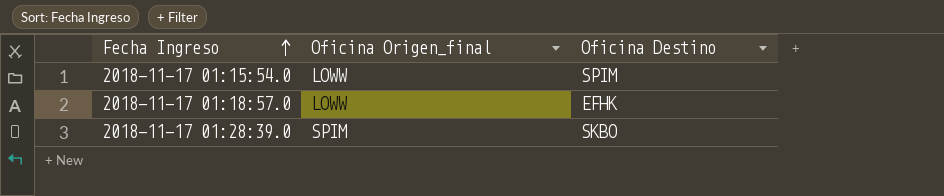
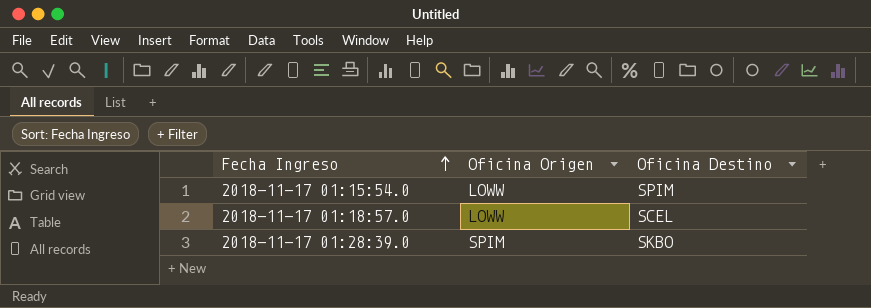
column name: Oficina Origen_final -> Oficina Origen
2018-11-17 01:18:57.0 | Oficina Destino: EFHK -> SCEL

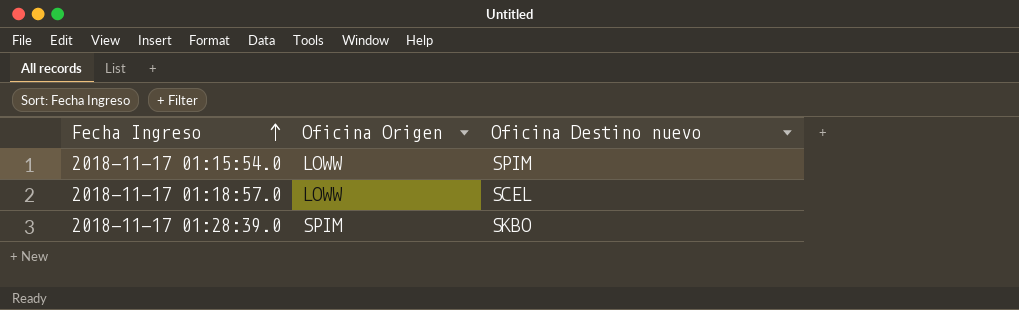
column name: Oficina Destino -> Oficina Destino nuevo

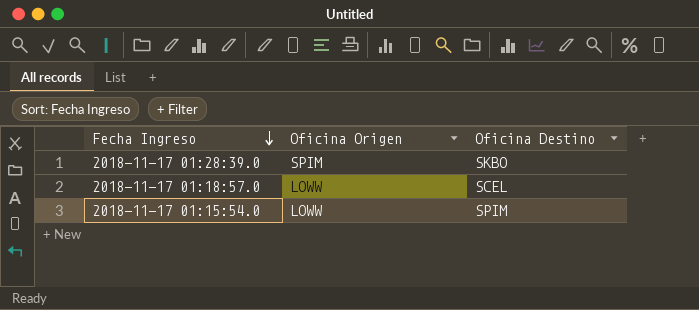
row order: Fecha Ingreso ascending -> Fecha Ingreso descending
column name: Oficina Destino nuevo -> Oficina Destino

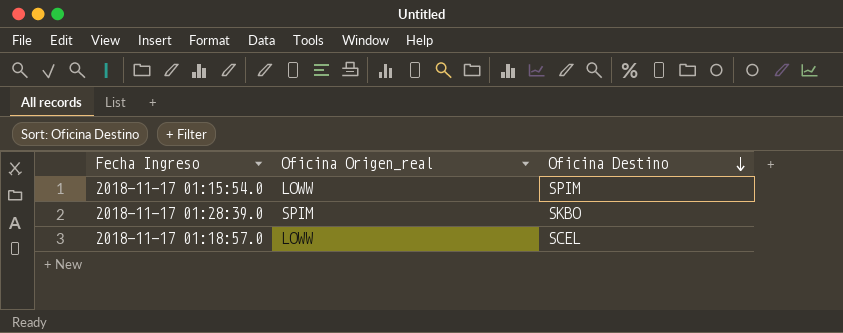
row order: Fecha Ingreso descending -> Oficina Destino descending
column name: Oficina Origen -> Oficina Origen_real

